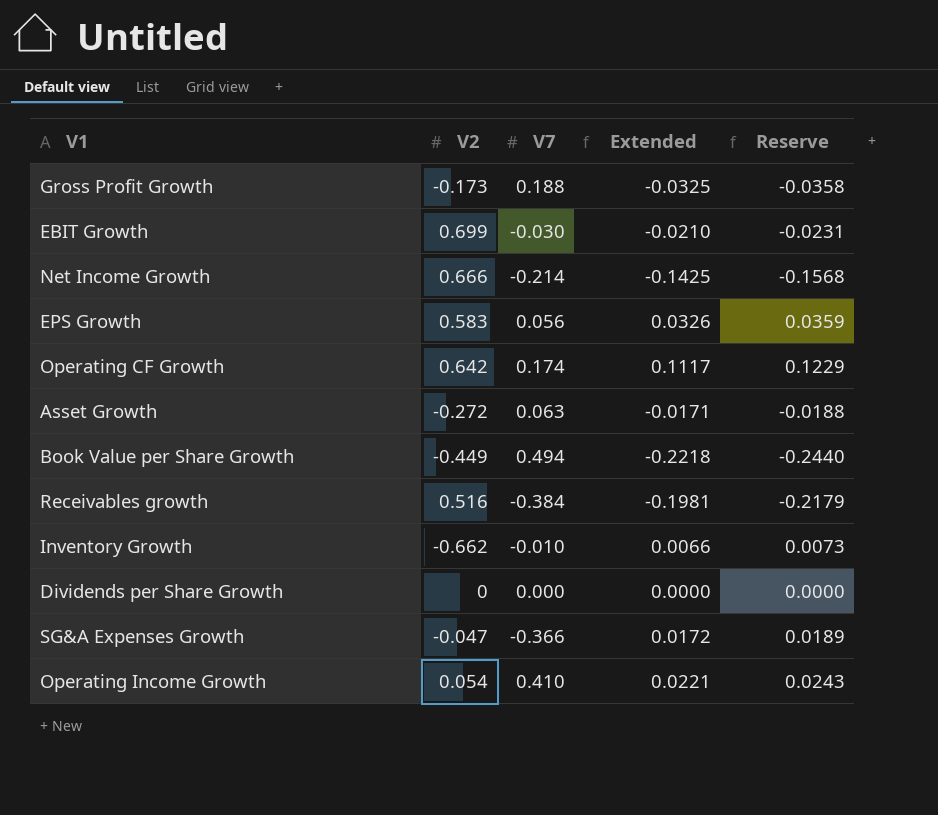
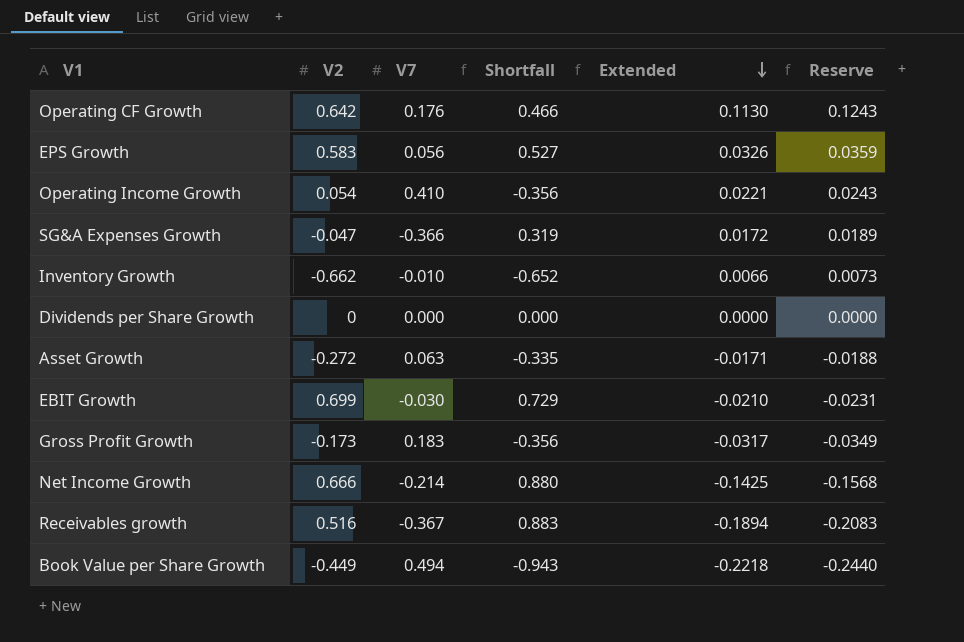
row order: none -> Extended descending
column Shortfall | formula: none -> [V2] - [V7]
Operating CF Growth | V7: 0.174 -> 0.176
Operating CF Growth | Extended: 0.1117 -> 0.1130
Operating CF Growth | Reserve: 0.1229 -> 0.1243
Gross Profit Growth | V7: 0.188 -> 0.183
Gross Profit Growth | Extended: -0.0325 -> -0.0317
Gross Profit Growth | Reserve: -0.0358 -> -0.0349
Receivables growth | V7: -0.384 -> -0.367
Receivables growth | Extended: -0.1981 -> -0.1894
Receivables growth | Reserve: -0.2179 -> -0.2083

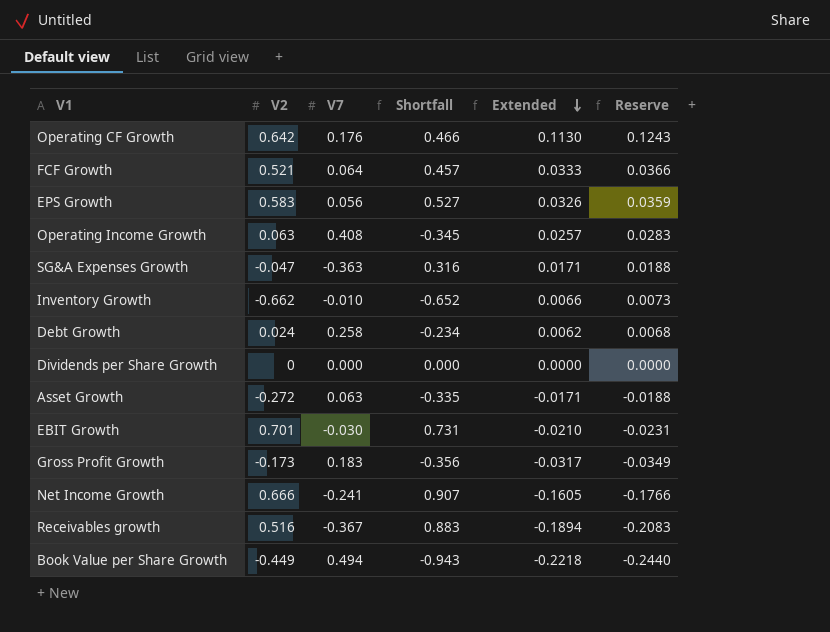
row FCF Growth: none -> 0.521 | 0.064 | 0.457 | 0.0333 | 0.0366
Operating Income Growth | V2: 0.054 -> 0.063
Operating Income Growth | V7: 0.410 -> 0.408
Operating Income Growth | Shortfall: -0.356 -> -0.345
Operating Income Growth | Extended: 0.0221 -> 0.0257
Operating Income Growth | Reserve: 0.0243 -> 0.0283
SG&A Expenses Growth | V7: -0.366 -> -0.363
SG&A Expenses Growth | Shortfall: 0.319 -> 0.316
SG&A Expenses Growth | Extended: 0.0172 -> 0.0171
SG&A Expenses Growth | Reserve: 0.0189 -> 0.0188
row Debt Growth: none -> 0.024 | 0.258 | -0.234 | 0.0062 | 0.0068
EBIT Growth | V2: 0.699 -> 0.701
EBIT Growth | Shortfall: 0.729 -> 0.731
Net Income Growth | V7: -0.214 -> -0.241
Net Income Growth | Shortfall: 0.880 -> 0.907
Net Income Growth | Extended: -0.1425 -> -0.1605
Net Income Growth | Reserve: -0.1568 -> -0.1766

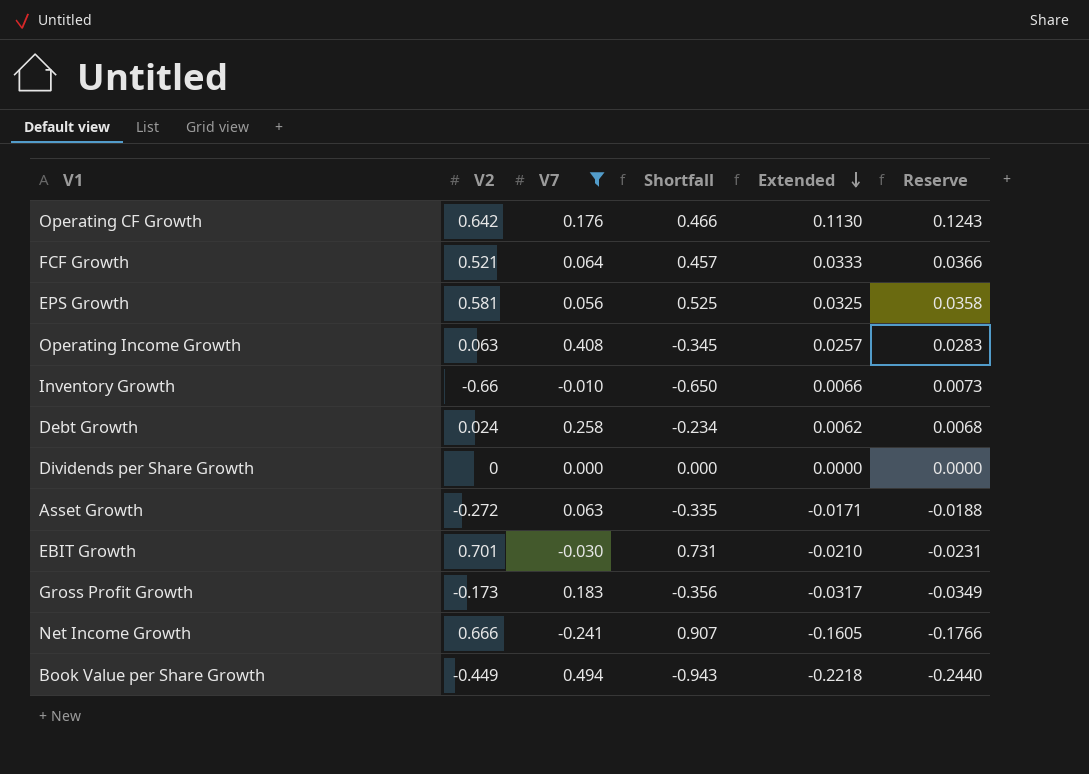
filter: none -> V7 >= -0.241
EPS Growth | V2: 0.583 -> 0.581
EPS Growth | Shortfall: 0.527 -> 0.525
EPS Growth | Extended: 0.0326 -> 0.0325
EPS Growth | Reserve: 0.0359 -> 0.0358
Inventory Growth | V2: -0.662 -> -0.66
Inventory Growth | Shortfall: -0.652 -> -0.650

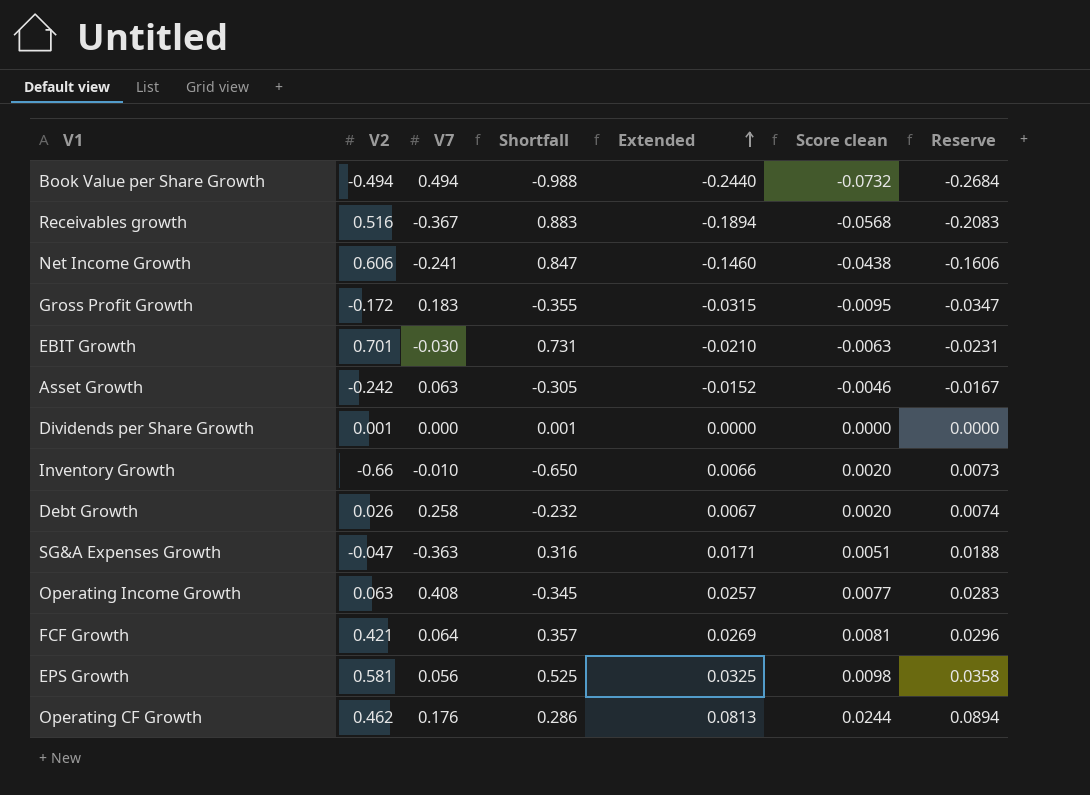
filter: V7 >= -0.241 -> none
row order: Extended descending -> Extended ascending
column Score clean | formula: none -> [Extended] * 0.3
Book Value per Share Growth | V2: -0.449 -> -0.494
Book Value per Share Growth | Shortfall: -0.943 -> -0.988
Book Value per Share Growth | Extended: -0.2218 -> -0.2440
Book Value per Share Growth | Reserve: -0.2440 -> -0.2684
Net Income Growth | V2: 0.666 -> 0.606
Net Income Growth | Shortfall: 0.907 -> 0.847
Net Income Growth | Extended: -0.1605 -> -0.1460
Net Income Growth | Reserve: -0.1766 -> -0.1606
Gross Profit Growth | V2: -0.173 -> -0.172
Gross Profit Growth | Shortfall: -0.356 -> -0.355
Gross Profit Growth | Extended: -0.0317 -> -0.0315
Gross Profit Growth | Reserve: -0.0349 -> -0.0347
Asset Growth | V2: -0.272 -> -0.242
Asset Growth | Shortfall: -0.335 -> -0.305
Asset Growth | Extended: -0.0171 -> -0.0152
Asset Growth | Reserve: -0.0188 -> -0.0167
Dividends per Share Growth | V2: 0 -> 0.001
Dividends per Share Growth | Shortfall: 0.000 -> 0.001
Debt Growth | V2: 0.024 -> 0.026
Debt Growth | Shortfall: -0.234 -> -0.232
Debt Growth | Extended: 0.0062 -> 0.0067
Debt Growth | Reserve: 0.0068 -> 0.0074
FCF Growth | V2: 0.521 -> 0.421
FCF Growth | Shortfall: 0.457 -> 0.357
FCF Growth | Extended: 0.0333 -> 0.0269
FCF Growth | Reserve: 0.0366 -> 0.0296
Operating CF Growth | V2: 0.642 -> 0.462
Operating CF Growth | Shortfall: 0.466 -> 0.286
Operating CF Growth | Extended: 0.1130 -> 0.0813
Operating CF Growth | Reserve: 0.1243 -> 0.0894

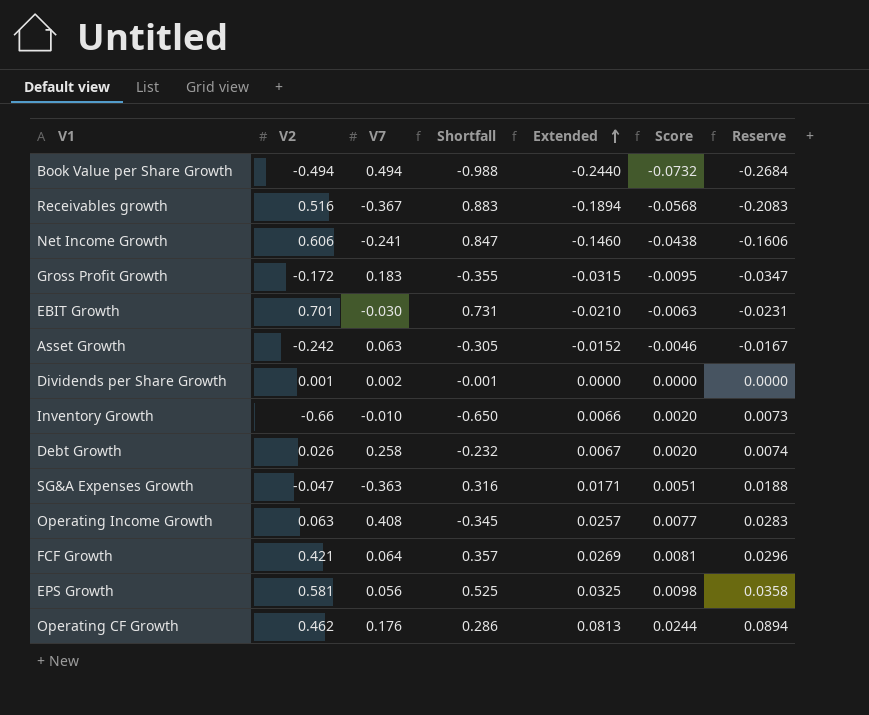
column name: Score clean -> Score
Dividends per Share Growth | V7: 0.000 -> 0.002
Dividends per Share Growth | Shortfall: 0.001 -> -0.001

